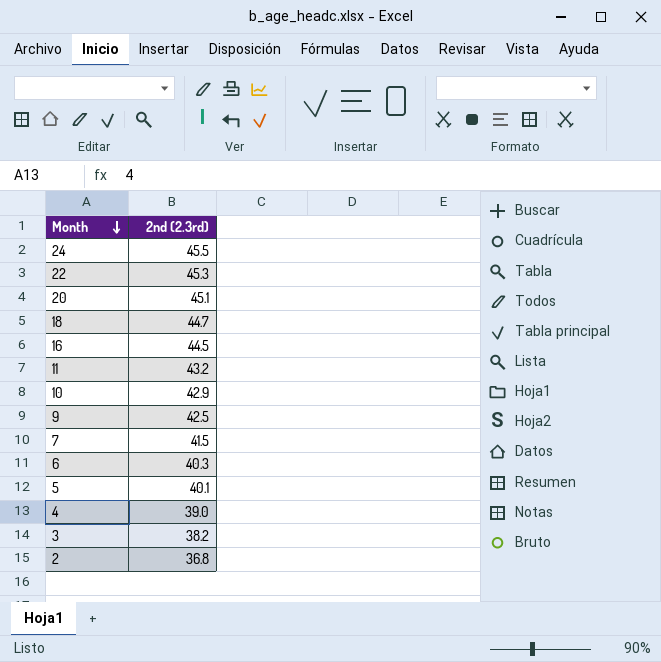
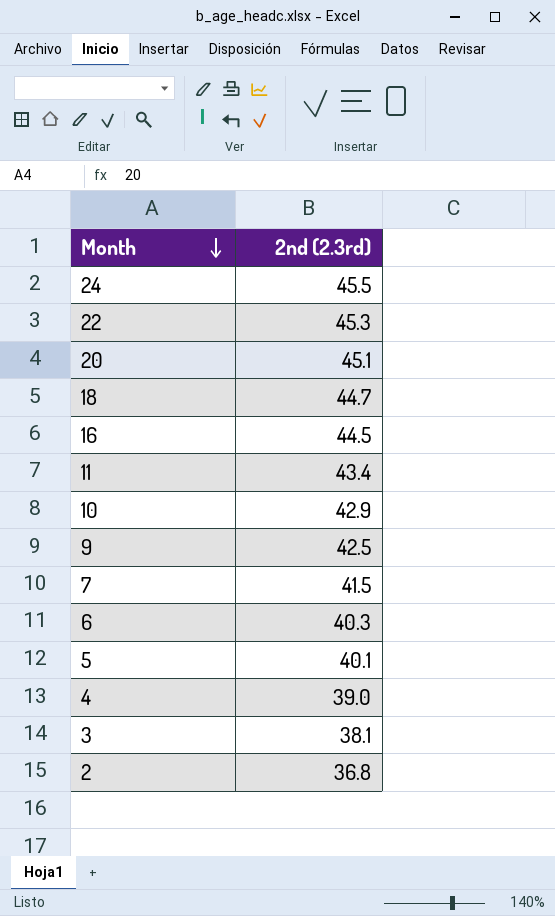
11 | 2nd (2.3rd): 43.2 -> 43.4
3 | 2nd (2.3rd): 38.2 -> 38.1

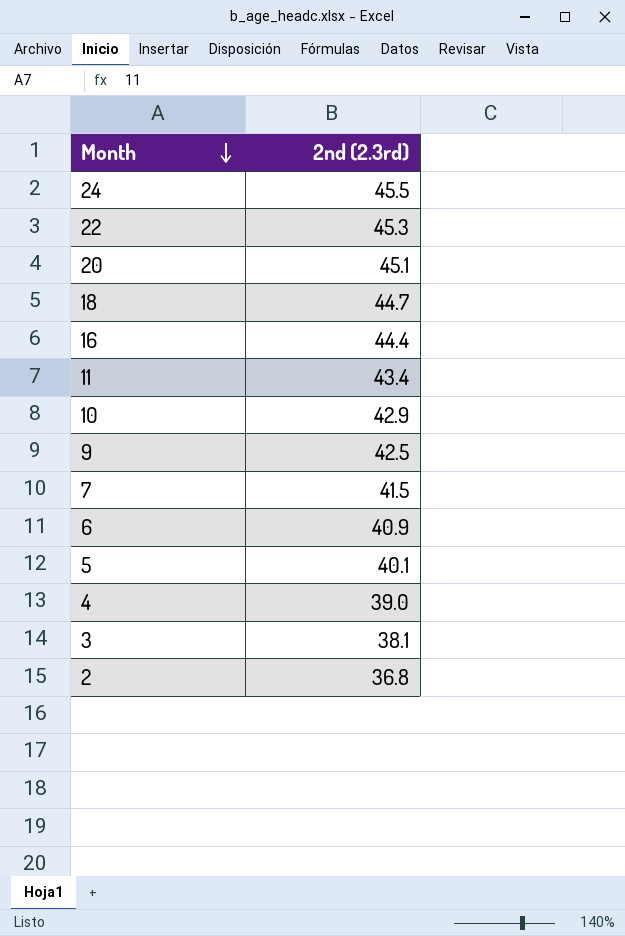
16 | 2nd (2.3rd): 44.5 -> 44.4
6 | 2nd (2.3rd): 40.3 -> 40.9

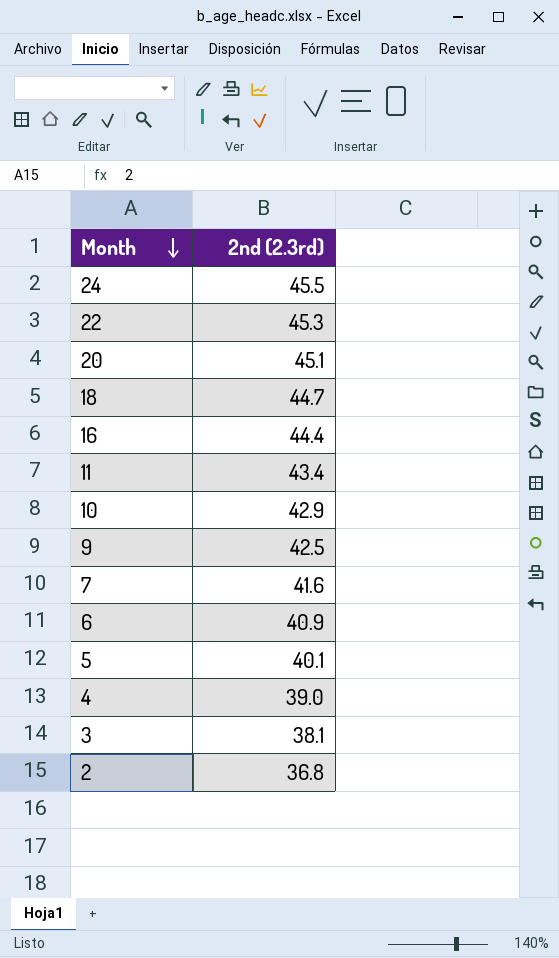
7 | 2nd (2.3rd): 41.5 -> 41.6

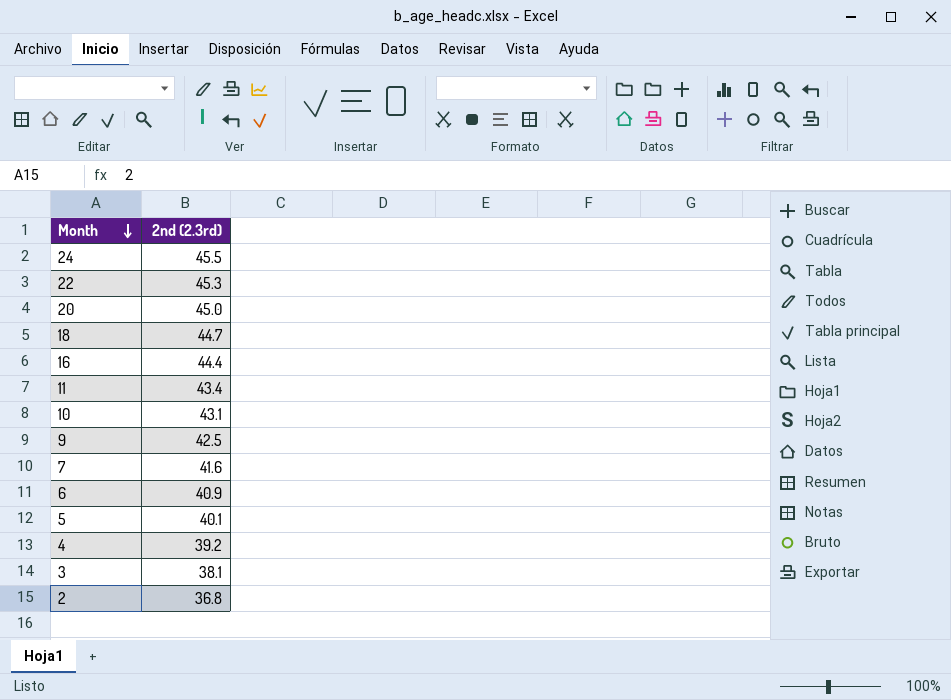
20 | 2nd (2.3rd): 45.1 -> 45.0
10 | 2nd (2.3rd): 42.9 -> 43.1
4 | 2nd (2.3rd): 39.0 -> 39.2

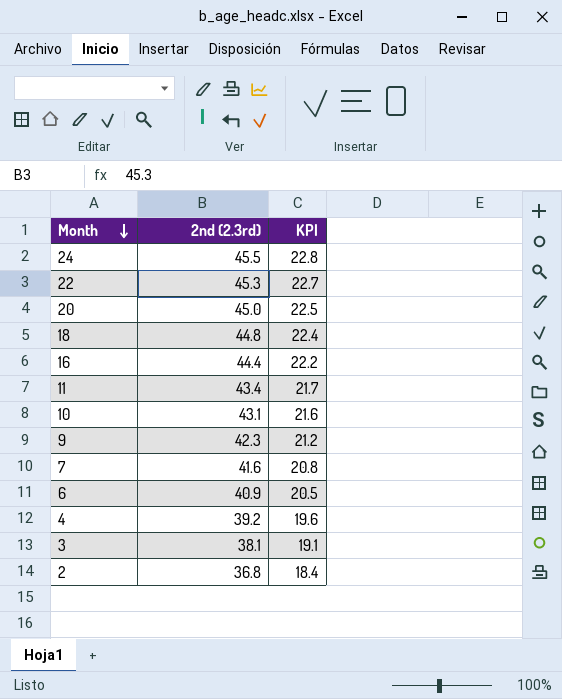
column KPI | formula: none -> [2nd (2.3rd)] * 0.5
row 5: 40.1 -> none
18 | 2nd (2.3rd): 44.7 -> 44.8
9 | 2nd (2.3rd): 42.5 -> 42.3

